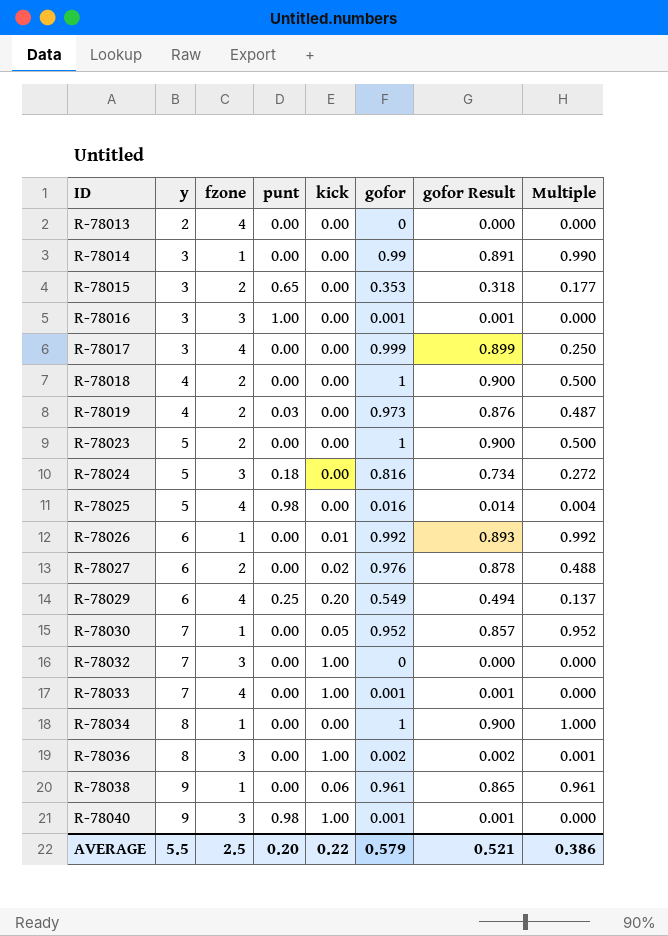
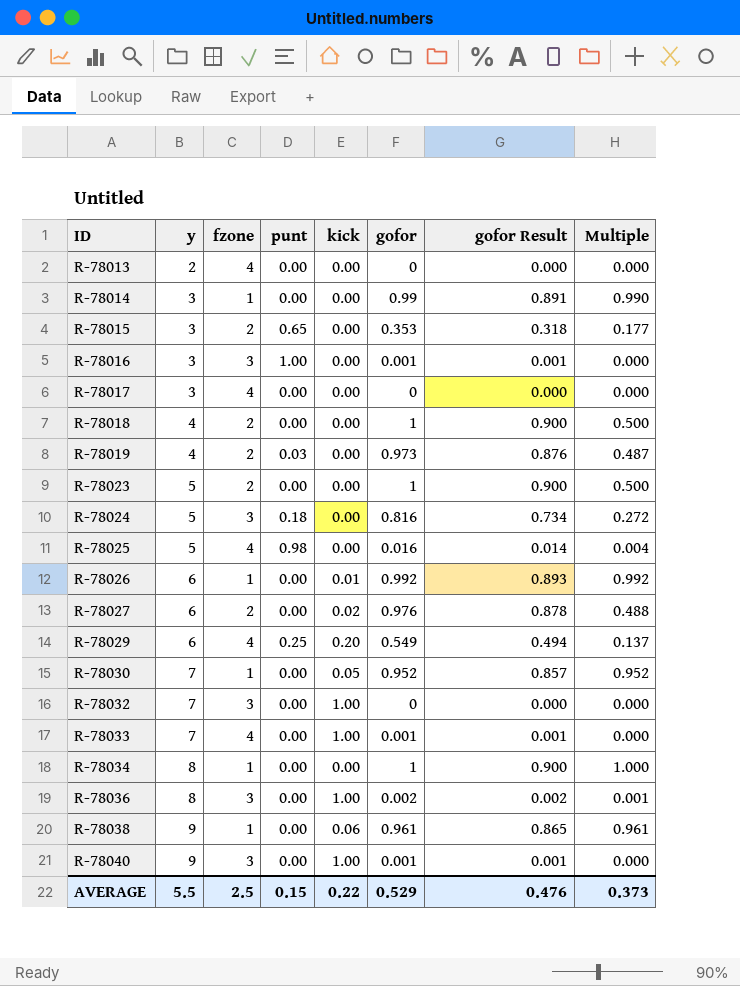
R-78017 | gofor: 0.999 -> 0
R-78017 | gofor Result: 0.899 -> 0.000
R-78017 | Multiple: 0.250 -> 0.000
R-78040 | punt: 0.98 -> 0.00
AVERAGE | punt: 0.20 -> 0.15
AVERAGE | gofor: 0.579 -> 0.529
AVERAGE | gofor Result: 0.521 -> 0.476
AVERAGE | Multiple: 0.386 -> 0.373

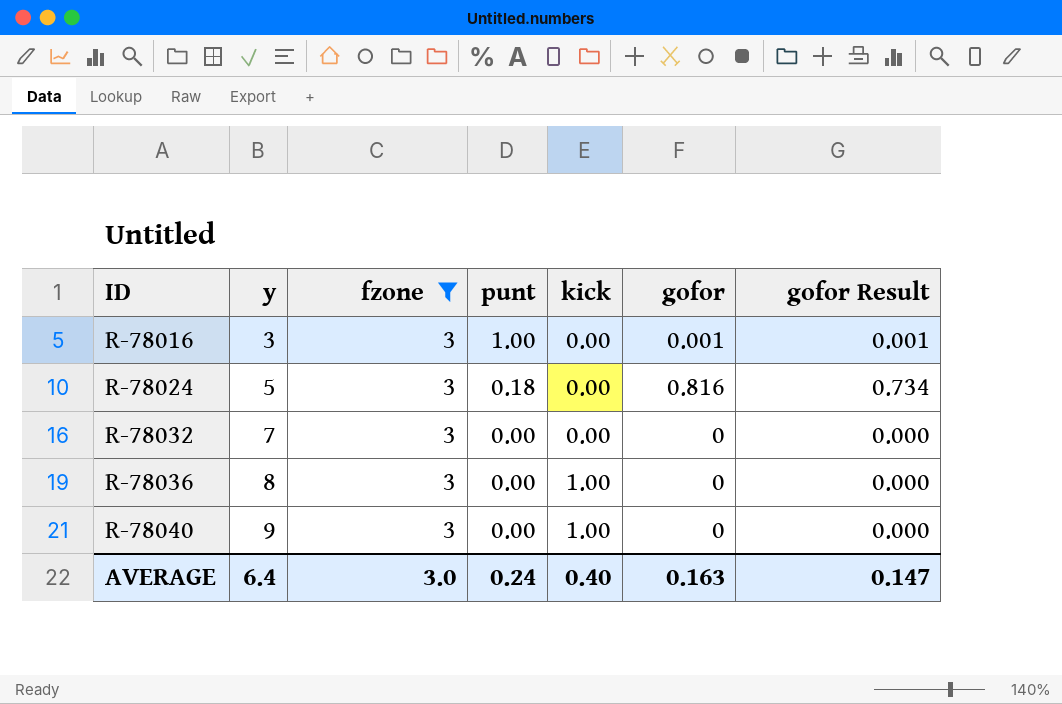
filter: none -> fzone = 3
column Multiple | formula: [gofor] / [fzone] -> none
R-78032 | kick: 1.00 -> 0.00
R-78036 | gofor: 0.002 -> 0
R-78036 | gofor Result: 0.002 -> 0.000
R-78040 | gofor: 0.001 -> 0
R-78040 | gofor Result: 0.001 -> 0.000
AVERAGE | y: 5.5 -> 6.4
AVERAGE | fzone: 2.5 -> 3.0
AVERAGE | punt: 0.15 -> 0.24
AVERAGE | kick: 0.22 -> 0.40
AVERAGE | gofor: 0.529 -> 0.163
AVERAGE | gofor Result: 0.476 -> 0.147

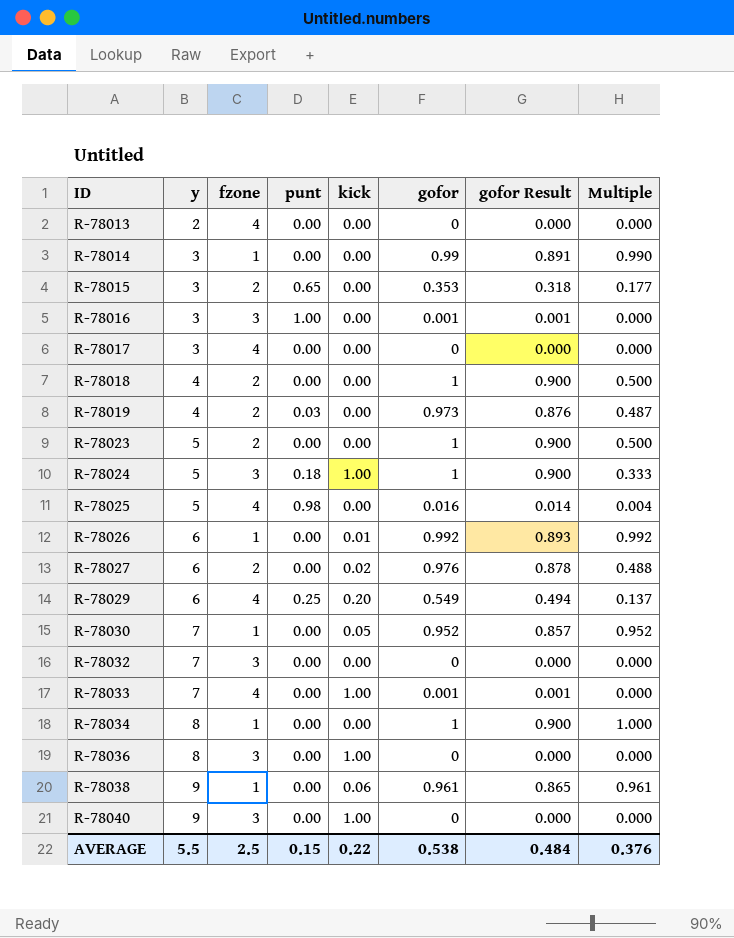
filter: fzone = 3 -> none
column Multiple | formula: none -> [gofor] / [fzone]
R-78024 | kick: 0.00 -> 1.00
R-78024 | gofor: 0.816 -> 1
R-78024 | gofor Result: 0.734 -> 0.900
AVERAGE | y: 6.4 -> 5.5
AVERAGE | fzone: 3.0 -> 2.5
AVERAGE | punt: 0.24 -> 0.15
AVERAGE | kick: 0.40 -> 0.22
AVERAGE | gofor: 0.163 -> 0.538
AVERAGE | gofor Result: 0.147 -> 0.484

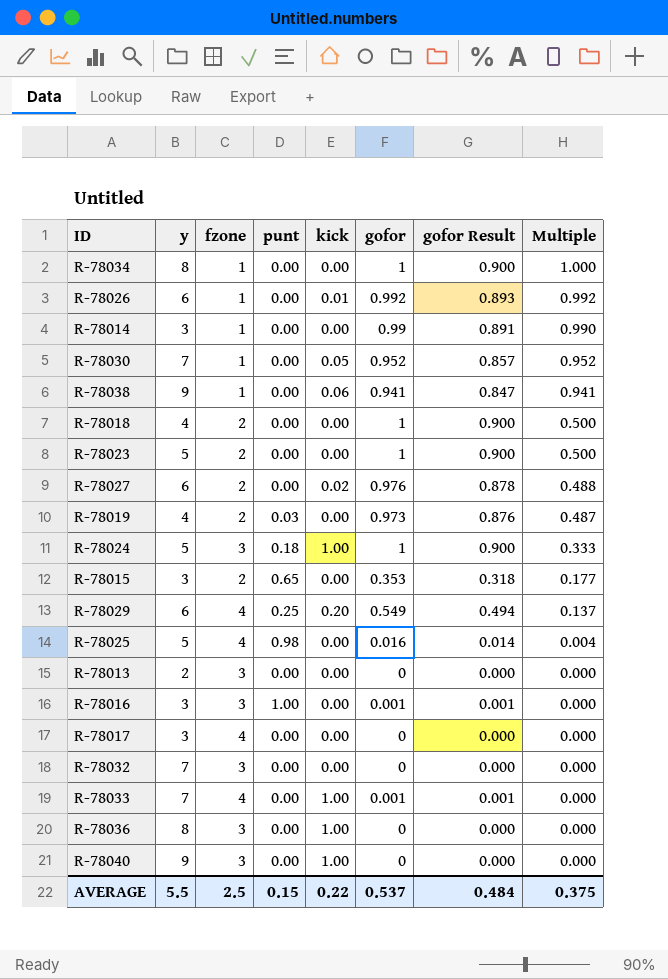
row order: ID ascending -> Multiple descending
R-78038 | gofor: 0.961 -> 0.941
R-78038 | gofor Result: 0.865 -> 0.847
R-78038 | Multiple: 0.961 -> 0.941
R-78013 | fzone: 4 -> 3
AVERAGE | gofor: 0.538 -> 0.537
AVERAGE | Multiple: 0.376 -> 0.375

